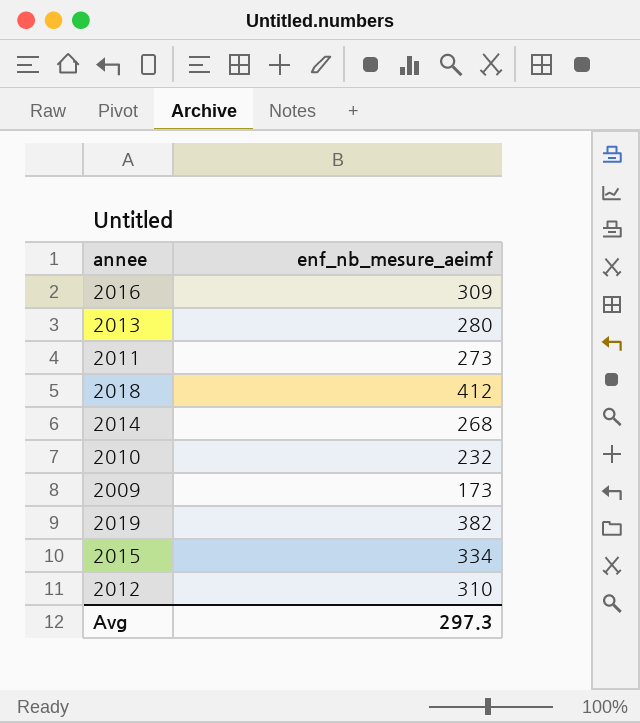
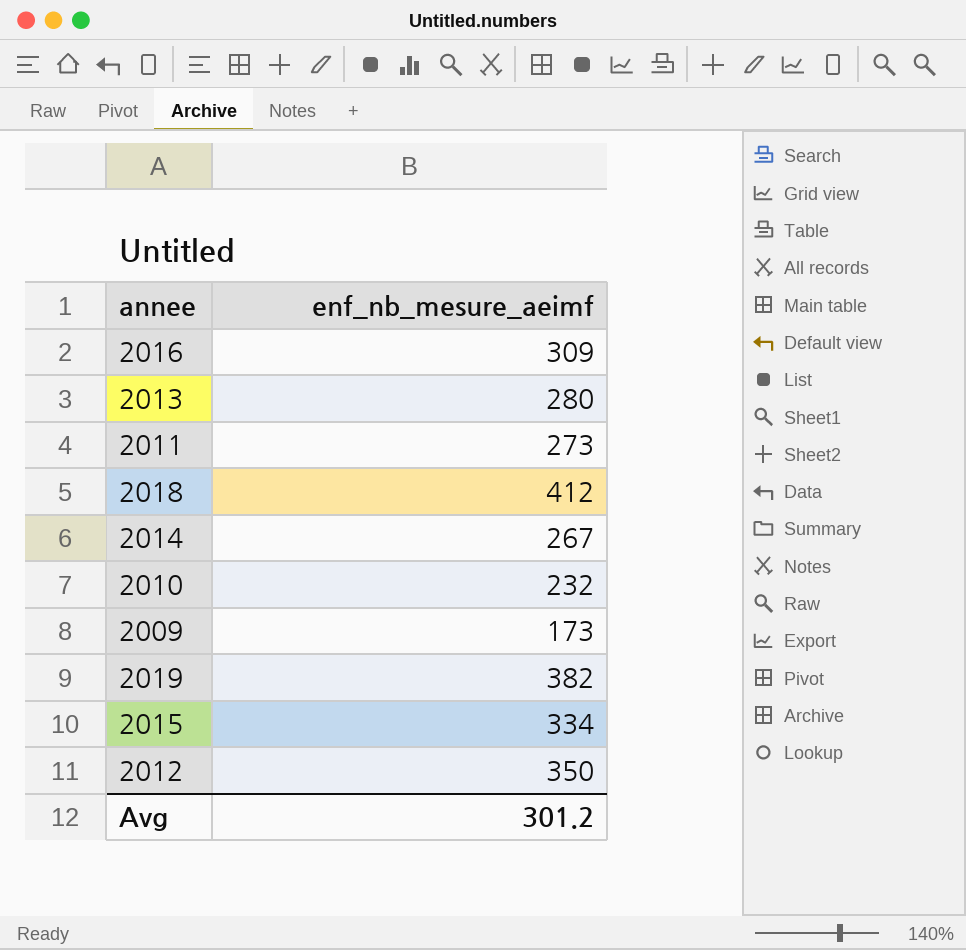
2014 | enf_nb_mesure_aeimf: 268 -> 267
2012 | enf_nb_mesure_aeimf: 310 -> 350
Avg | enf_nb_mesure_aeimf: 297.3 -> 301.2

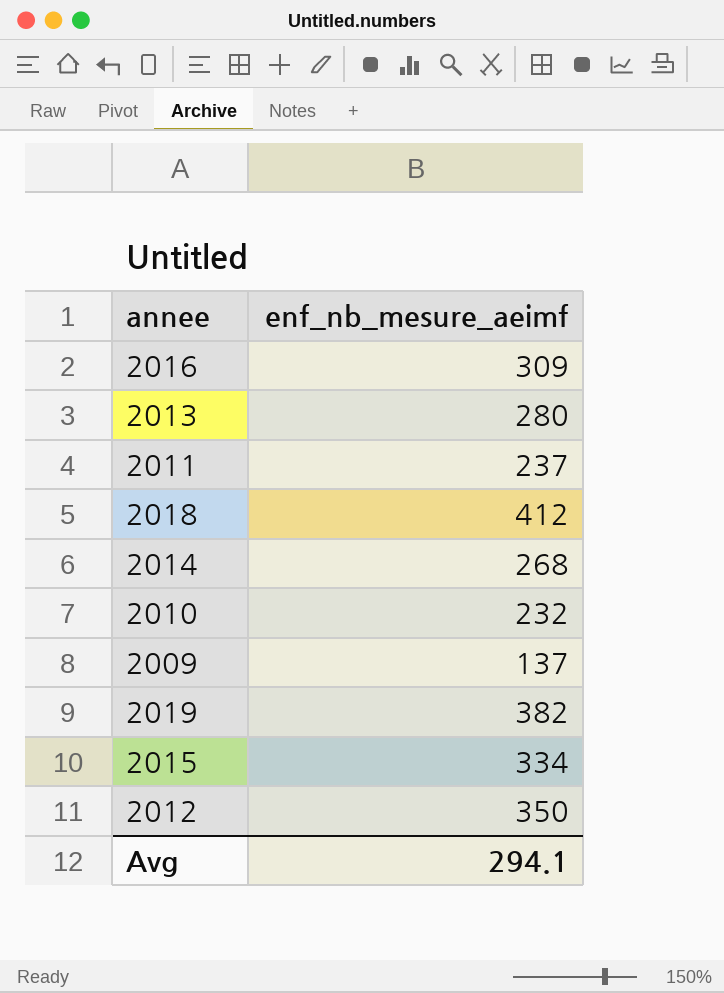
2011 | enf_nb_mesure_aeimf: 273 -> 237
2014 | enf_nb_mesure_aeimf: 267 -> 268
2009 | enf_nb_mesure_aeimf: 173 -> 137
Avg | enf_nb_mesure_aeimf: 301.2 -> 294.1

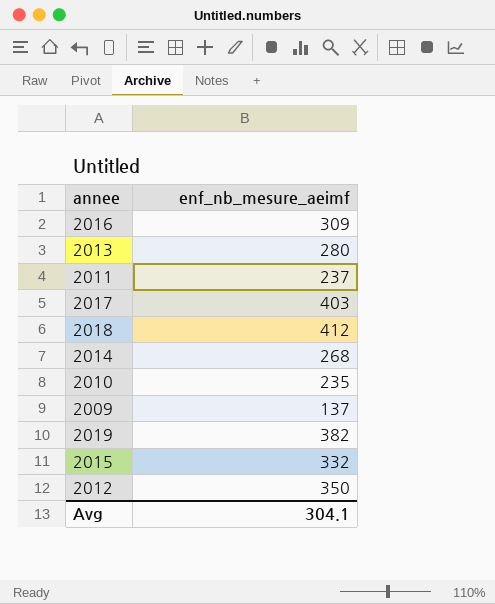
row 2017: none -> 403
2010 | enf_nb_mesure_aeimf: 232 -> 235
2015 | enf_nb_mesure_aeimf: 334 -> 332
Avg | enf_nb_mesure_aeimf: 294.1 -> 304.1

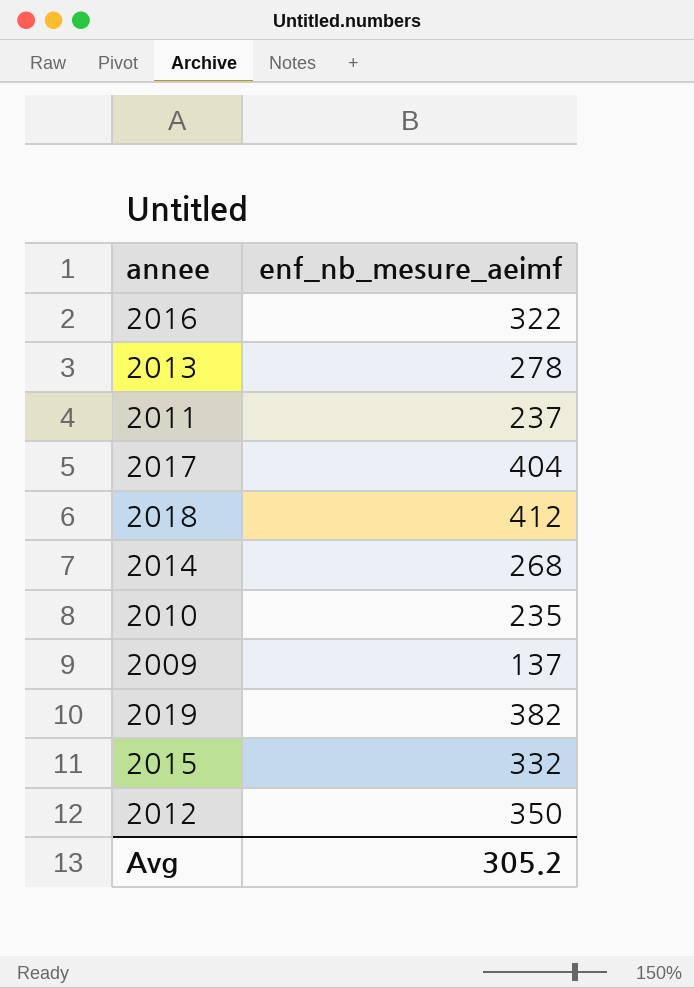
2016 | enf_nb_mesure_aeimf: 309 -> 322
2013 | enf_nb_mesure_aeimf: 280 -> 278
2017 | enf_nb_mesure_aeimf: 403 -> 404
Avg | enf_nb_mesure_aeimf: 304.1 -> 305.2

